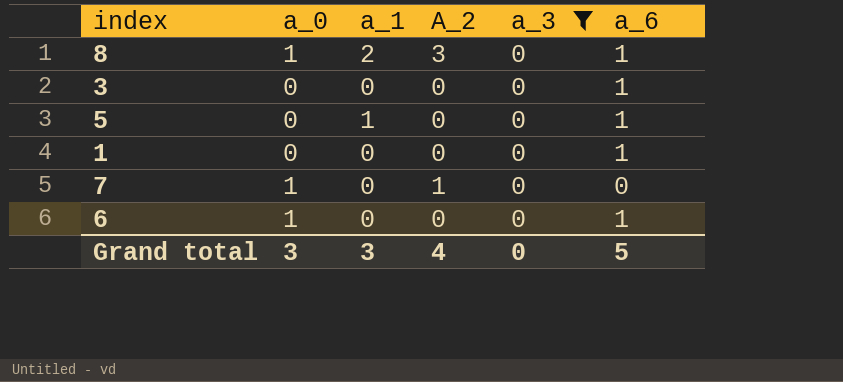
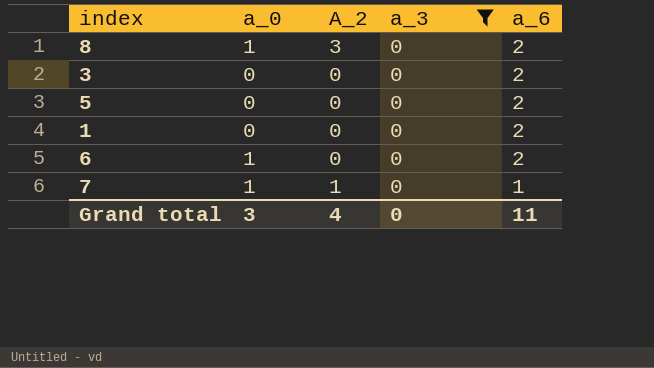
row order: none -> a_6 descending
column a_1 | position: 3 -> none
8 | a_6: 1 -> 2
3 | a_6: 1 -> 2
5 | a_6: 1 -> 2
1 | a_6: 1 -> 2
6 | a_6: 1 -> 2
7 | a_6: 0 -> 1
Grand total | a_6: 5 -> 11

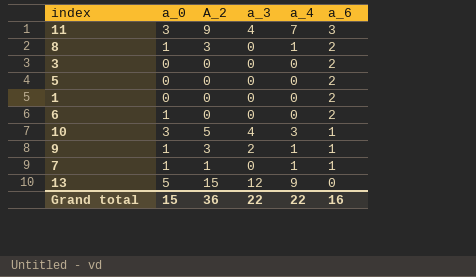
filter: a_3 = 0 -> none
column a_4 | position: none -> 5
Grand total | a_0: 3 -> 15
Grand total | A_2: 4 -> 36
Grand total | a_3: 0 -> 22
Grand total | a_6: 11 -> 16

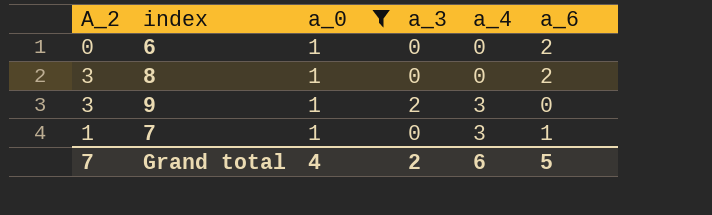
filter: none -> a_0 = 1
row order: a_6 descending -> a_4 ascending
column A_2 | position: 3 -> 1
8 | a_4: 1 -> 0
9 | a_4: 1 -> 3
9 | a_6: 1 -> 0
7 | a_4: 1 -> 3
Grand total | A_2: 36 -> 7
Grand total | a_0: 15 -> 4
Grand total | a_3: 22 -> 2
Grand total | a_4: 22 -> 6
Grand total | a_6: 16 -> 5

